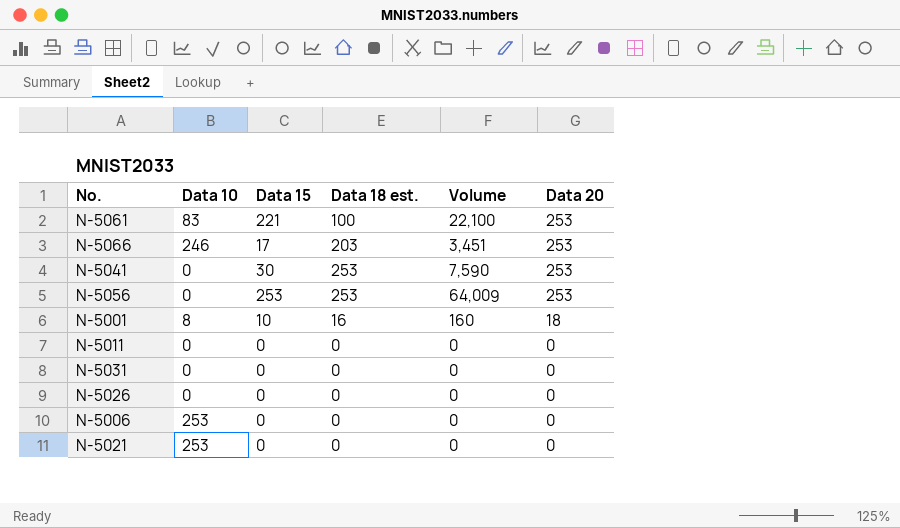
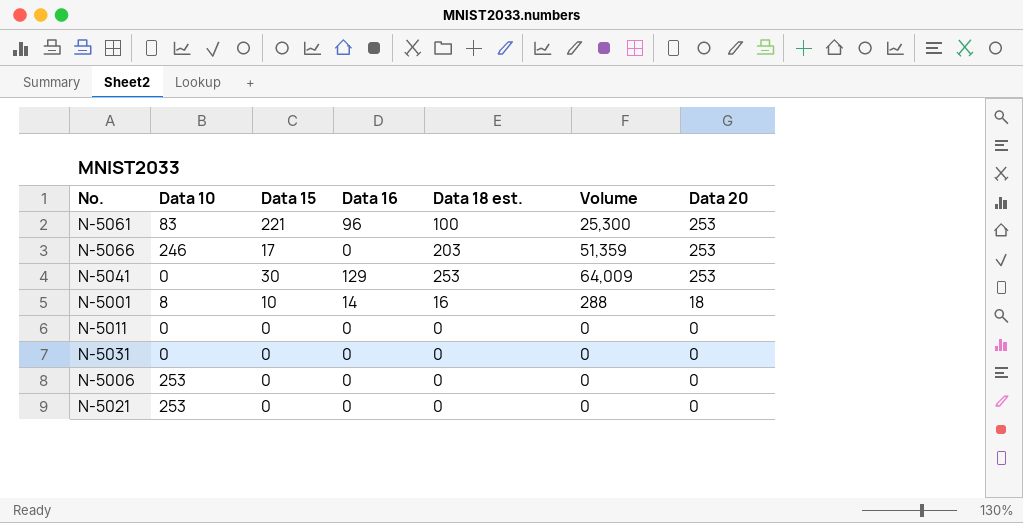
column Data 16 | position: none -> 4
column Volume | formula: [Data 15] * [Data 18 est.] -> [Data 18 est.] * [Data 20]
row N-5056: 0 | 253 | 253 | 64,009 | 253 -> none
row N-5026: 0 | 0 | 0 | 0 | 0 -> none

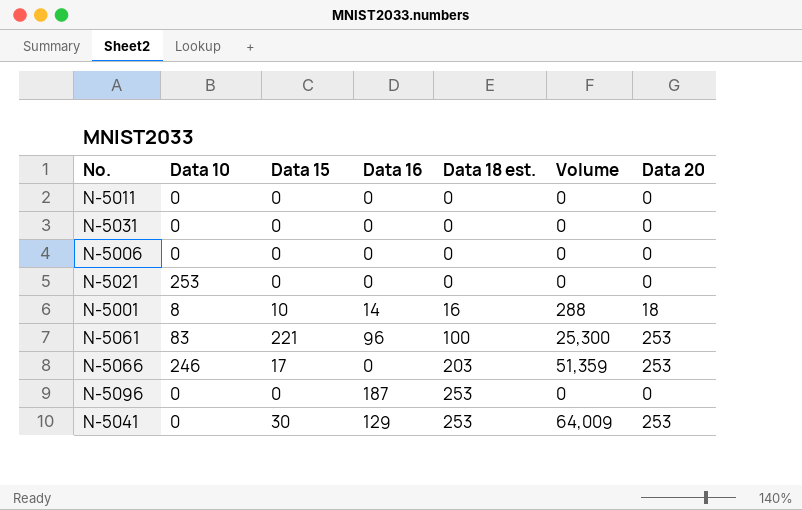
row order: Data 20 descending -> Data 18 est. ascending
N-5006 | Data 10: 253 -> 0
row N-5096: none -> 0 | 0 | 187 | 253 | 0 | 0

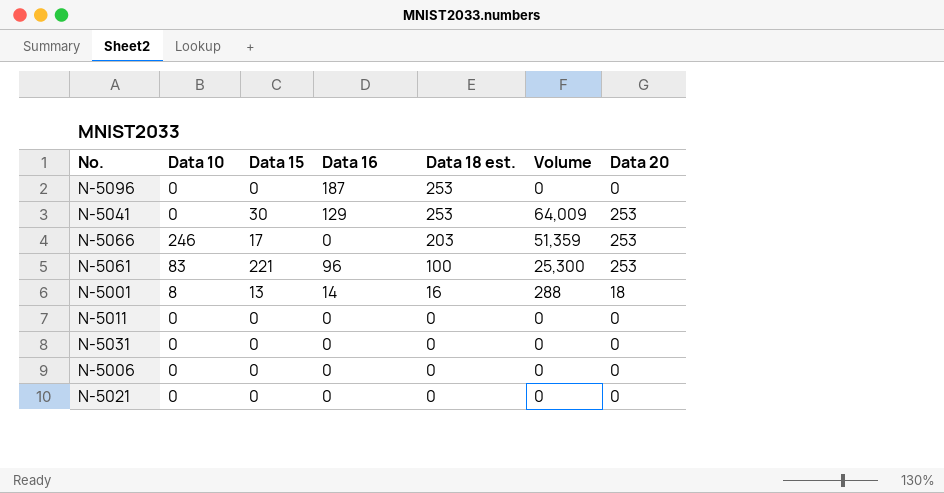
row order: Data 18 est. ascending -> Data 18 est. descending
N-5001 | Data 15: 10 -> 13
N-5021 | Data 10: 253 -> 0

